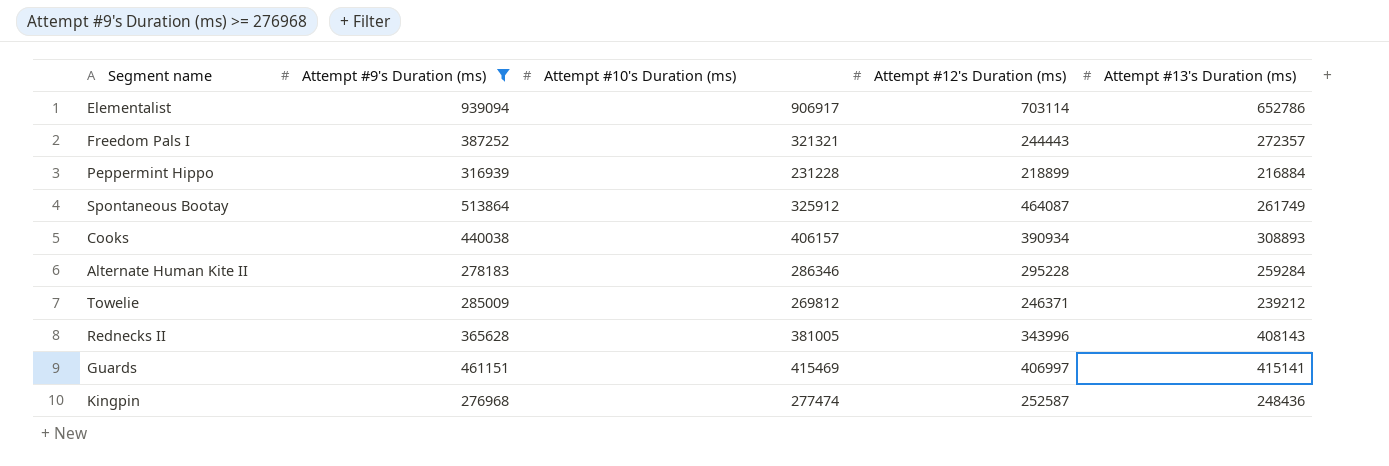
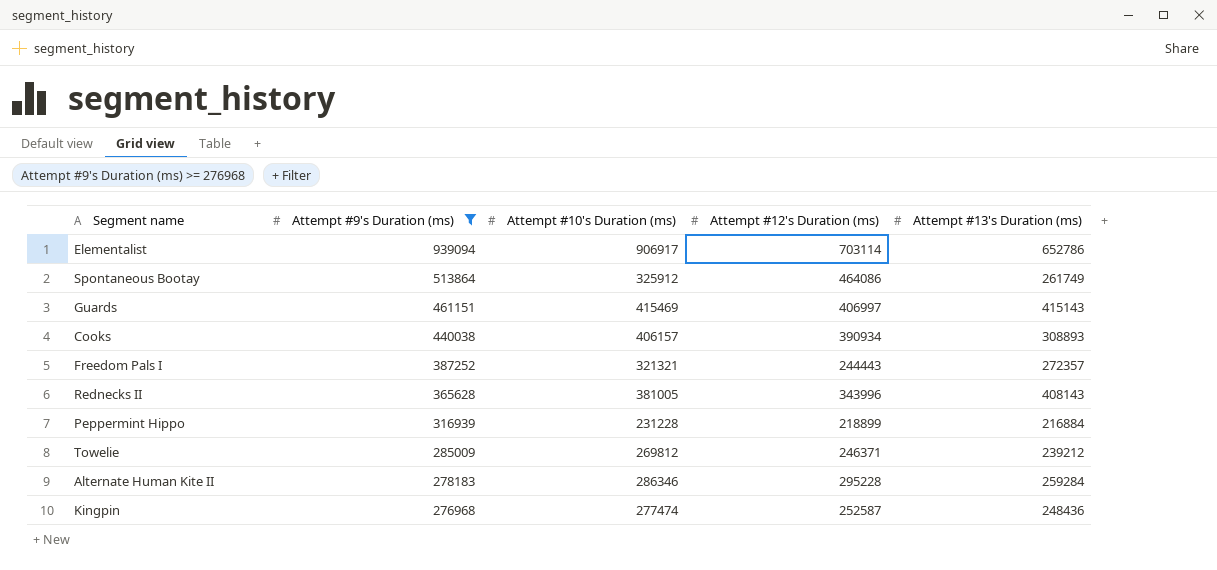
row order: none -> Attempt #9's Duration (ms) descending
Spontaneous Bootay | Attempt #12's Duration (ms): 464087 -> 464086
Guards | Attempt #13's Duration (ms): 415141 -> 415143

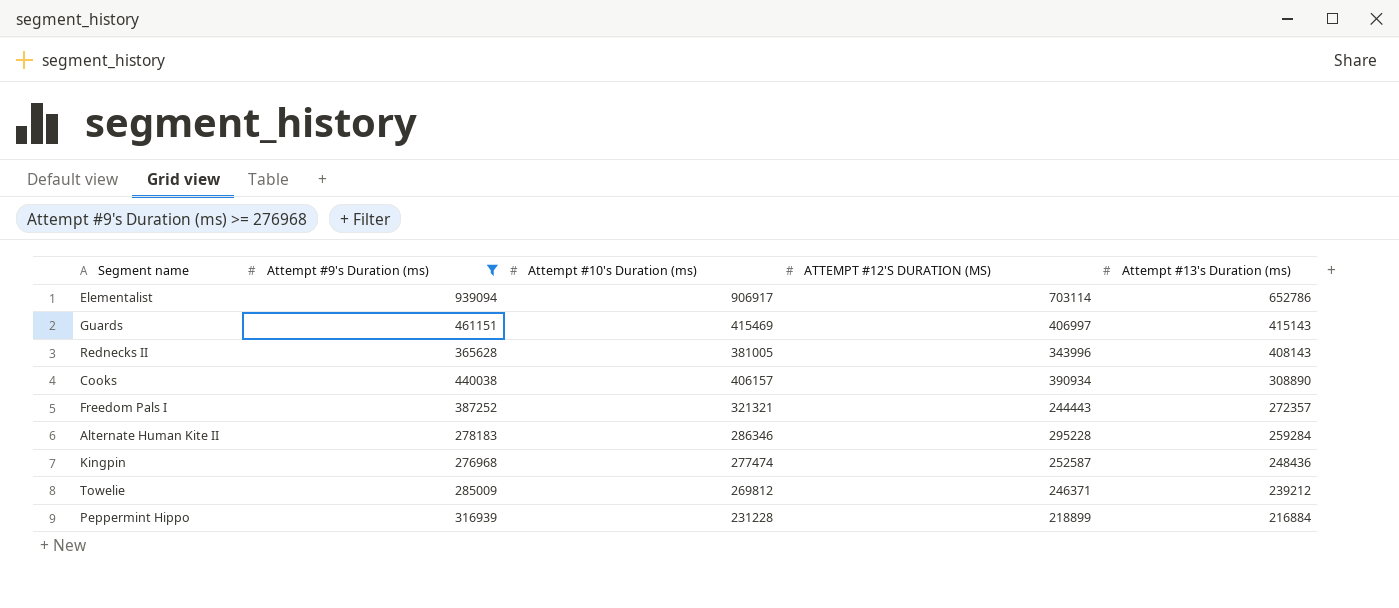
row order: Attempt #9's Duration (ms) descending -> Attempt #13's Duration (ms) descending
column name: Attempt #12's Duration (ms) -> ATTEMPT #12'S DURATION (MS)
row Spontaneous Bootay: 513864 | 325912 | 464086 | 261749 -> none
Cooks | Attempt #13's Duration (ms): 308893 -> 308890

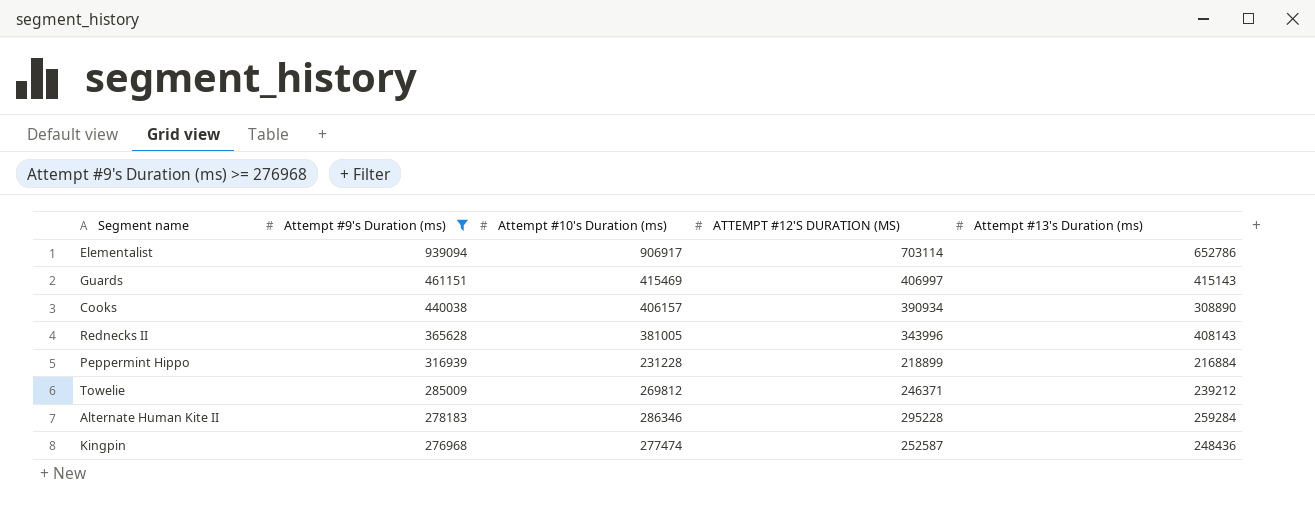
row order: Attempt #13's Duration (ms) descending -> Attempt #9's Duration (ms) descending
row Freedom Pals I: 387252 | 321321 | 244443 | 272357 -> none

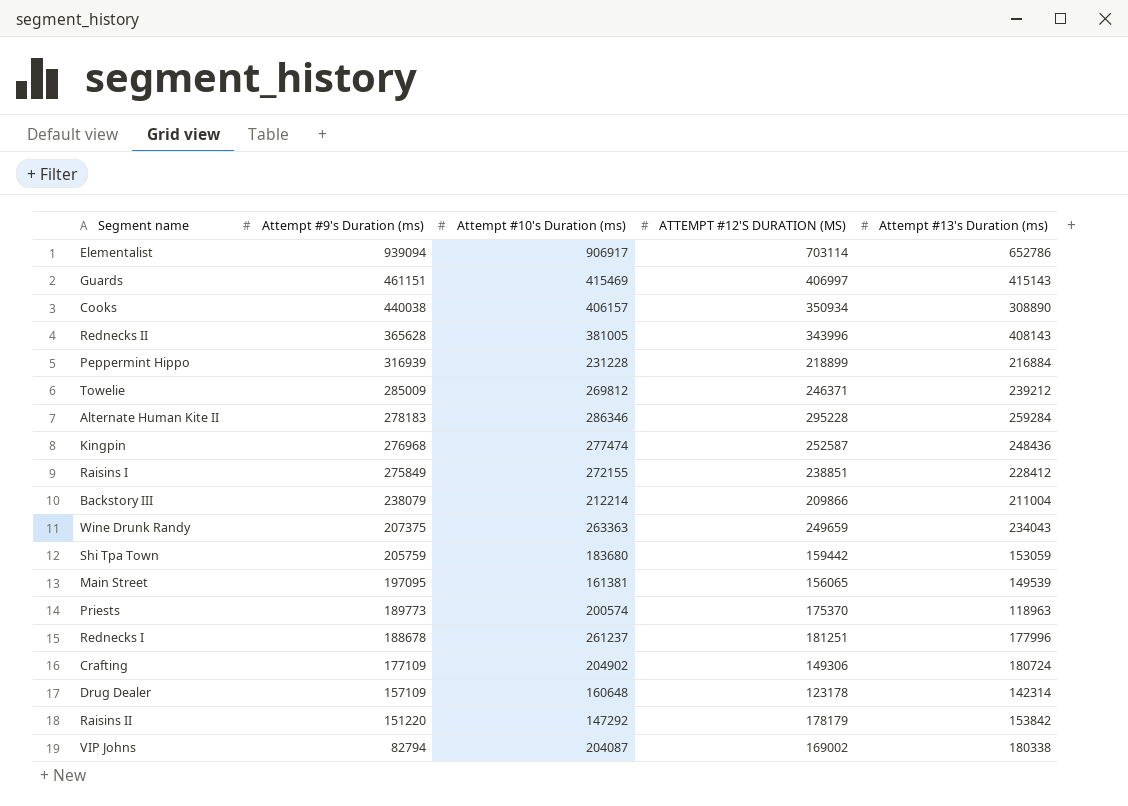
filter: Attempt #9's Duration (ms) >= 276968 -> none
Cooks | ATTEMPT #12'S DURATION (MS): 390934 -> 350934

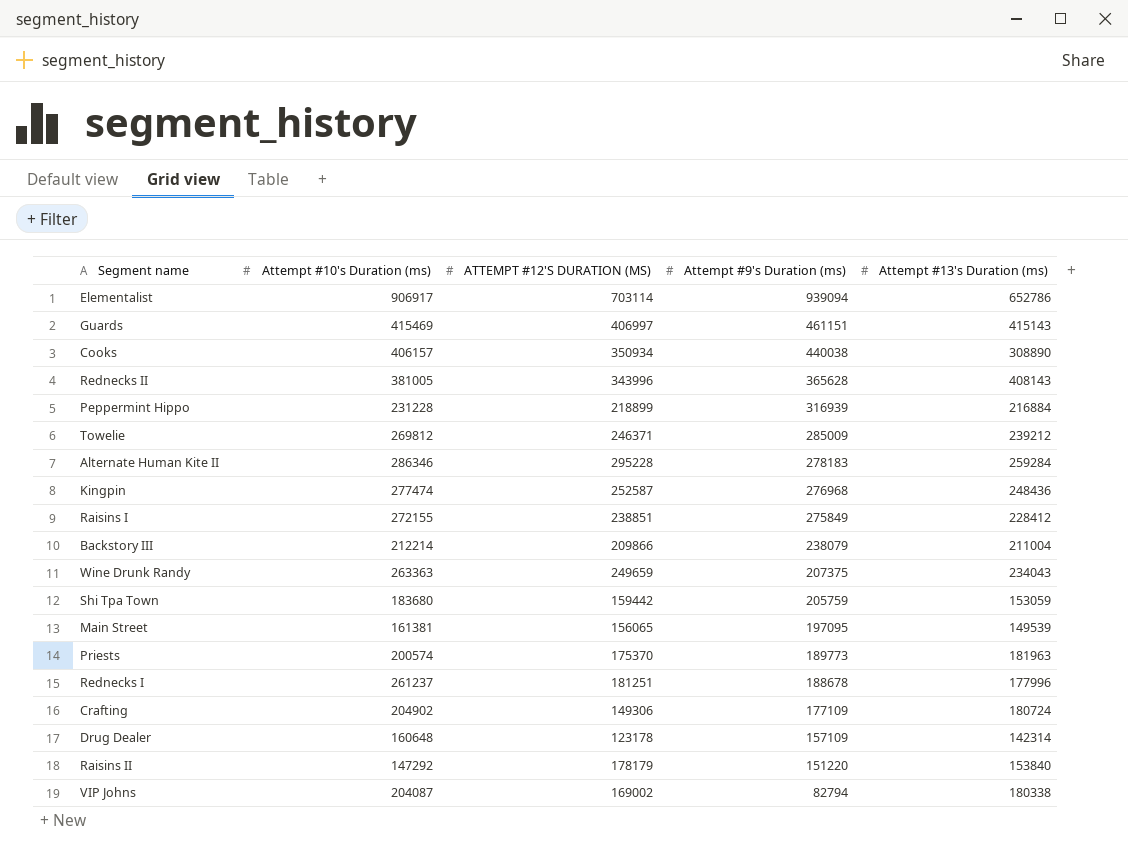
column Attempt #9's Duration (ms) | position: 2 -> 4
Priests | Attempt #13's Duration (ms): 118963 -> 181963
Raisins II | Attempt #13's Duration (ms): 153842 -> 153840

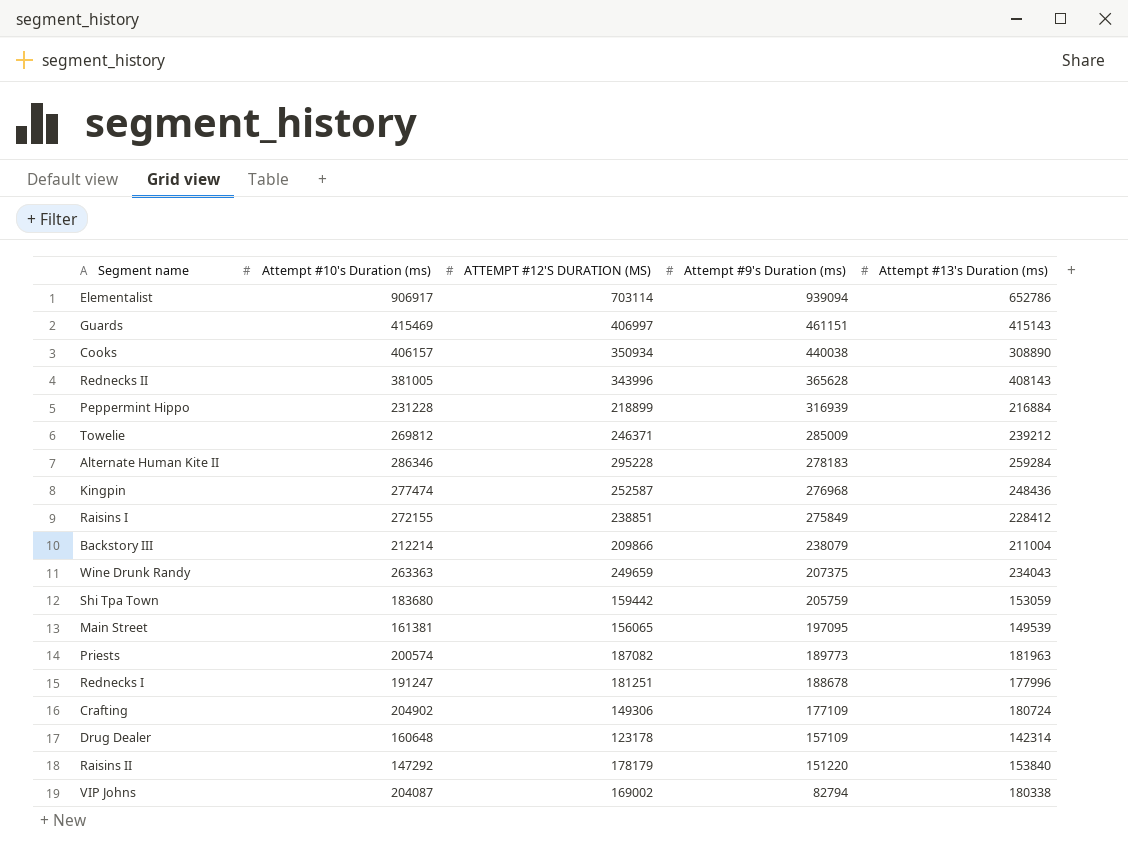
Priests | ATTEMPT #12'S DURATION (MS): 175370 -> 187082
Rednecks I | Attempt #10's Duration (ms): 261237 -> 191247

